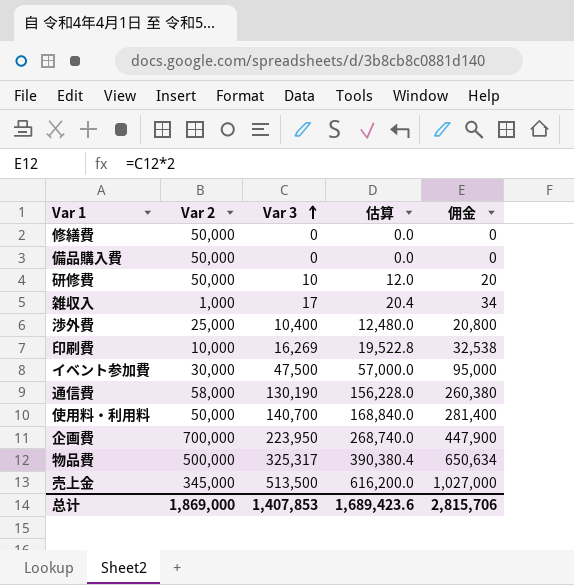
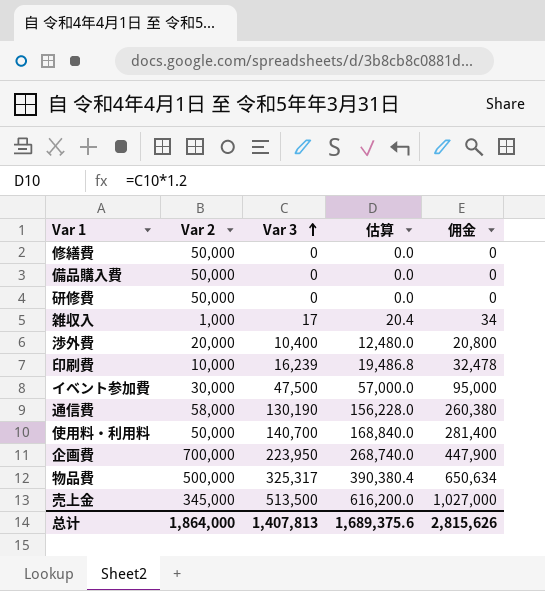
研修費 | Var 3: 10 -> 0
研修費 | 估算: 12.0 -> 0.0
研修費 | 佣金: 20 -> 0
渉外費 | Var 2: 25,000 -> 20,000
印刷費 | Var 3: 16,269 -> 16,239
印刷費 | 估算: 19,522.8 -> 19,486.8
印刷費 | 佣金: 32,538 -> 32,478
总计 | Var 2: 1,869,000 -> 1,864,000
总计 | Var 3: 1,407,853 -> 1,407,813
总计 | 估算: 1,689,423.6 -> 1,689,375.6
总计 | 佣金: 2,815,706 -> 2,815,626

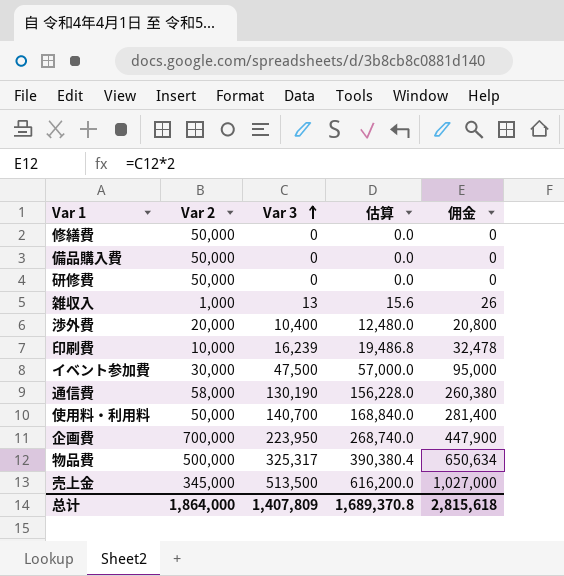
雑収入 | Var 3: 17 -> 13
雑収入 | 估算: 20.4 -> 15.6
雑収入 | 佣金: 34 -> 26
总计 | Var 3: 1,407,813 -> 1,407,809
总计 | 估算: 1,689,375.6 -> 1,689,370.8
总计 | 佣金: 2,815,626 -> 2,815,618

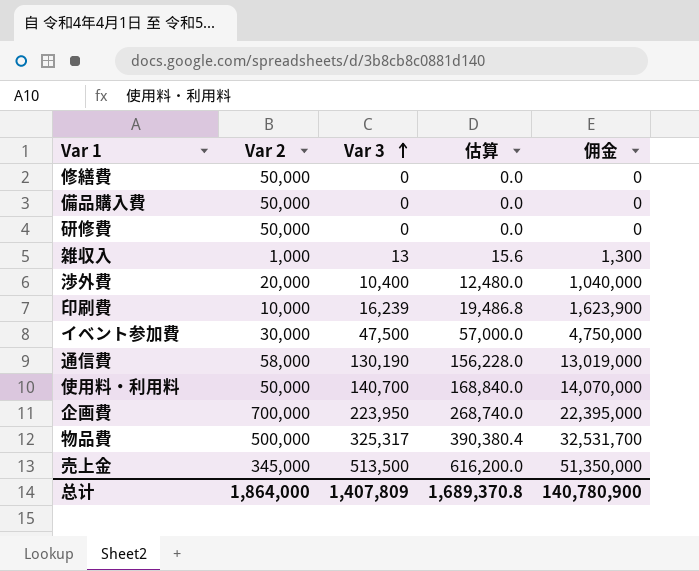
column 佣金 | formula: [Var 3] * 2 -> [Var 3] * 100
总计 | 佣金: 2,815,618 -> 140,780,900

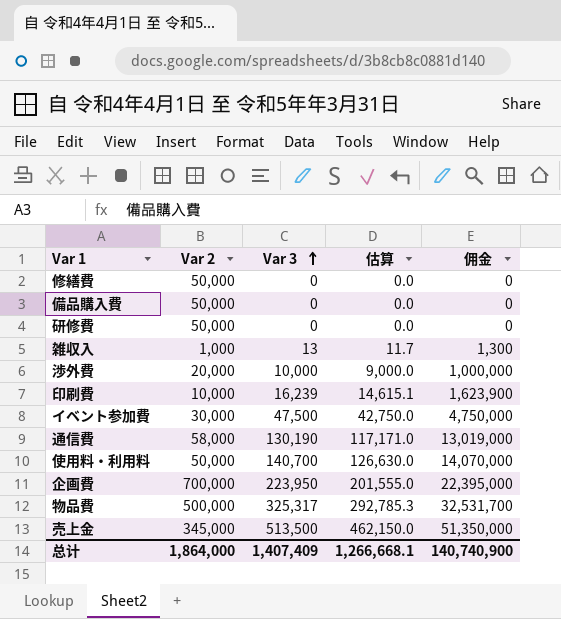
column 估算 | formula: [Var 3] * 1.2 -> [Var 3] * 0.9
渉外費 | Var 3: 10,400 -> 10,000
渉外費 | 佣金: 1,040,000 -> 1,000,000
总计 | Var 3: 1,407,809 -> 1,407,409
总计 | 估算: 1,689,370.8 -> 1,266,668.1
总计 | 佣金: 140,780,900 -> 140,740,900

